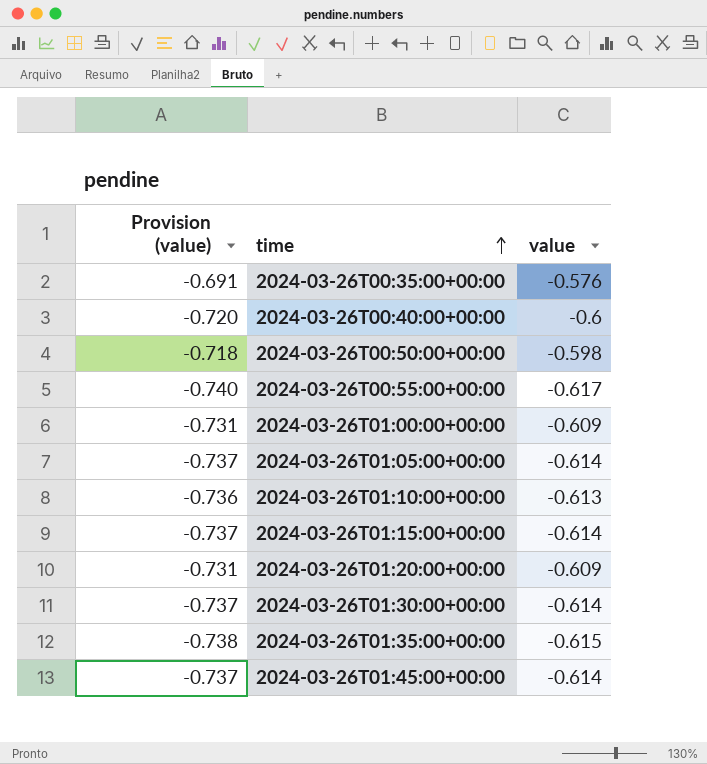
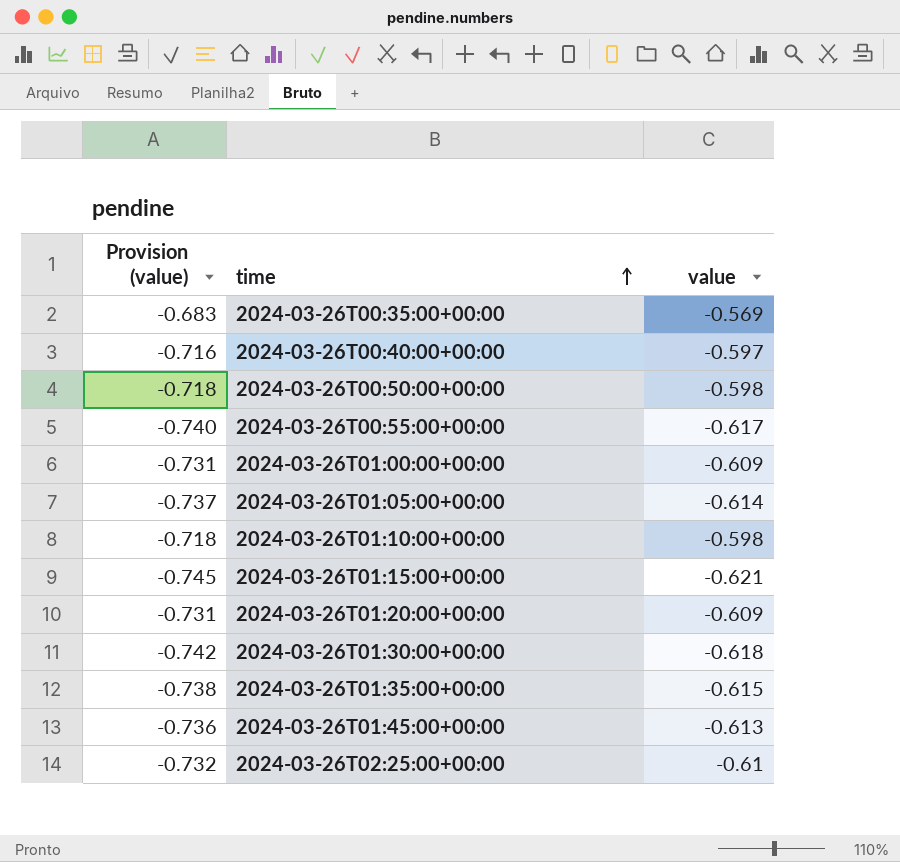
2024-03-26T00:35:00+00:00 | Provision (value): -0.691 -> -0.683
2024-03-26T00:35:00+00:00 | value: -0.576 -> -0.569
2024-03-26T00:40:00+00:00 | Provision (value): -0.720 -> -0.716
2024-03-26T00:40:00+00:00 | value: -0.6 -> -0.597
2024-03-26T01:10:00+00:00 | Provision (value): -0.736 -> -0.718
2024-03-26T01:10:00+00:00 | value: -0.613 -> -0.598
2024-03-26T01:15:00+00:00 | Provision (value): -0.737 -> -0.745
2024-03-26T01:15:00+00:00 | value: -0.614 -> -0.621
2024-03-26T01:30:00+00:00 | Provision (value): -0.737 -> -0.742
2024-03-26T01:30:00+00:00 | value: -0.614 -> -0.618
2024-03-26T01:45:00+00:00 | Provision (value): -0.737 -> -0.736
2024-03-26T01:45:00+00:00 | value: -0.614 -> -0.613
row 2024-03-26T02:25:00+00:00: none -> -0.732 | -0.61

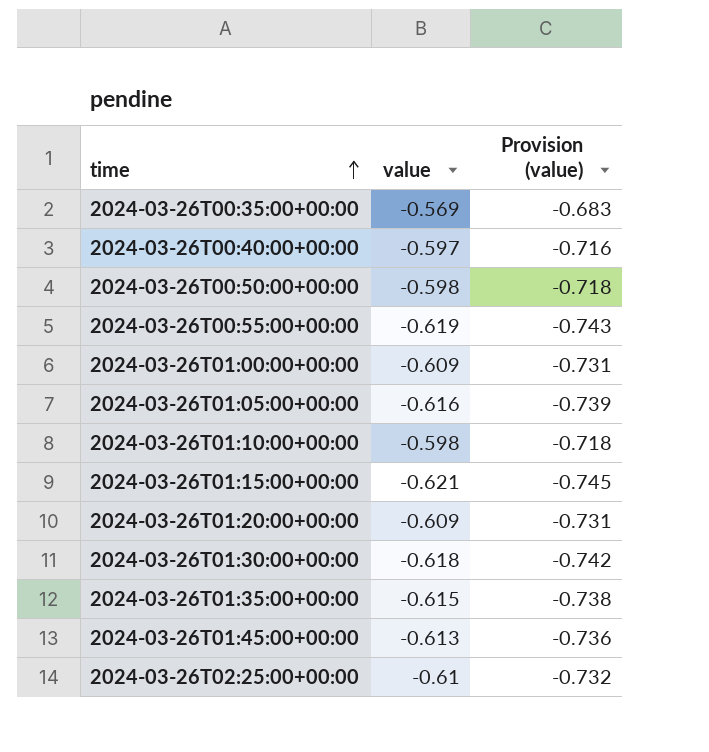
column Provision (value) | position: 1 -> 3
2024-03-26T00:55:00+00:00 | value: -0.617 -> -0.619
2024-03-26T00:55:00+00:00 | Provision (value): -0.740 -> -0.743
2024-03-26T01:05:00+00:00 | value: -0.614 -> -0.616
2024-03-26T01:05:00+00:00 | Provision (value): -0.737 -> -0.739

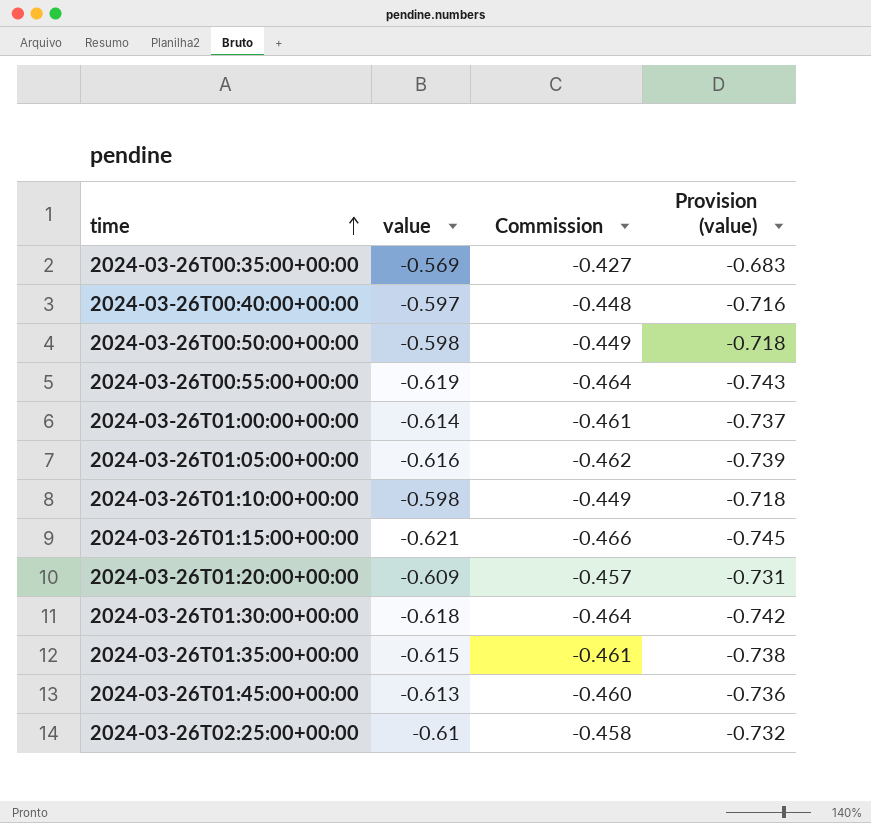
column Commission | formula: none -> [value] * 0.75
2024-03-26T01:00:00+00:00 | value: -0.609 -> -0.614
2024-03-26T01:00:00+00:00 | Provision (value): -0.731 -> -0.737

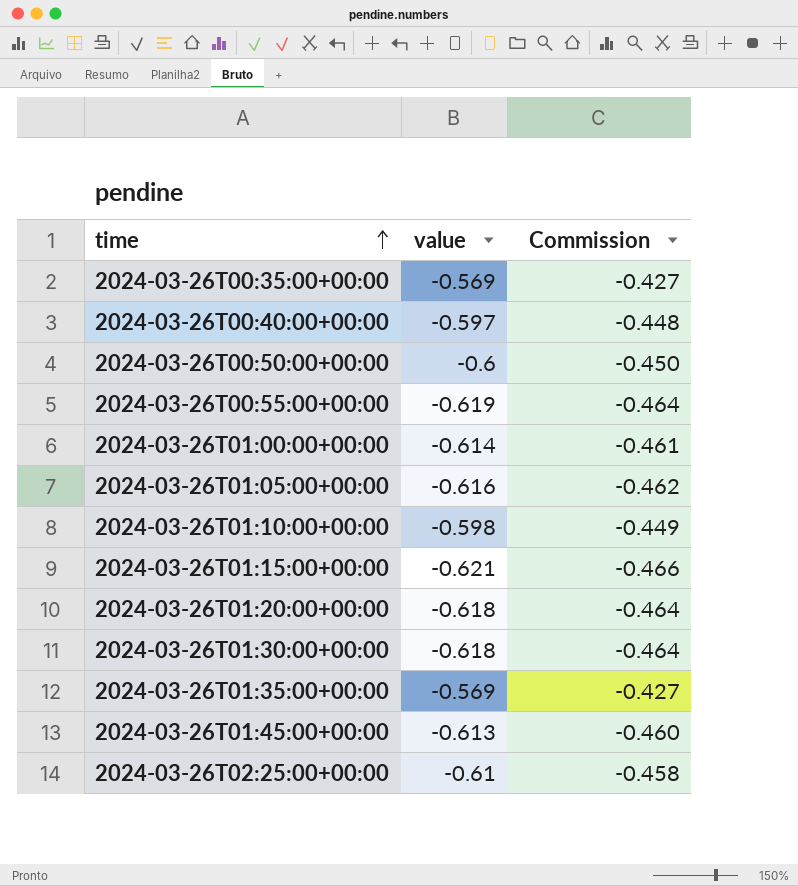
column Provision (value) | formula: [value] * 1.2 -> none
2024-03-26T00:50:00+00:00 | value: -0.598 -> -0.6
2024-03-26T00:50:00+00:00 | Commission: -0.449 -> -0.450
2024-03-26T01:20:00+00:00 | value: -0.609 -> -0.618
2024-03-26T01:20:00+00:00 | Commission: -0.457 -> -0.464
2024-03-26T01:35:00+00:00 | value: -0.615 -> -0.569
2024-03-26T01:35:00+00:00 | Commission: -0.461 -> -0.427

